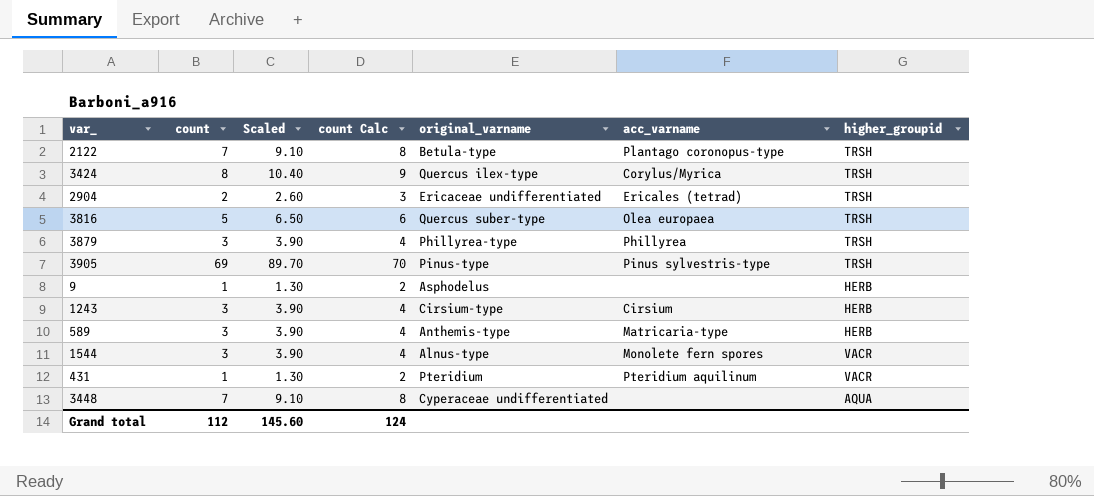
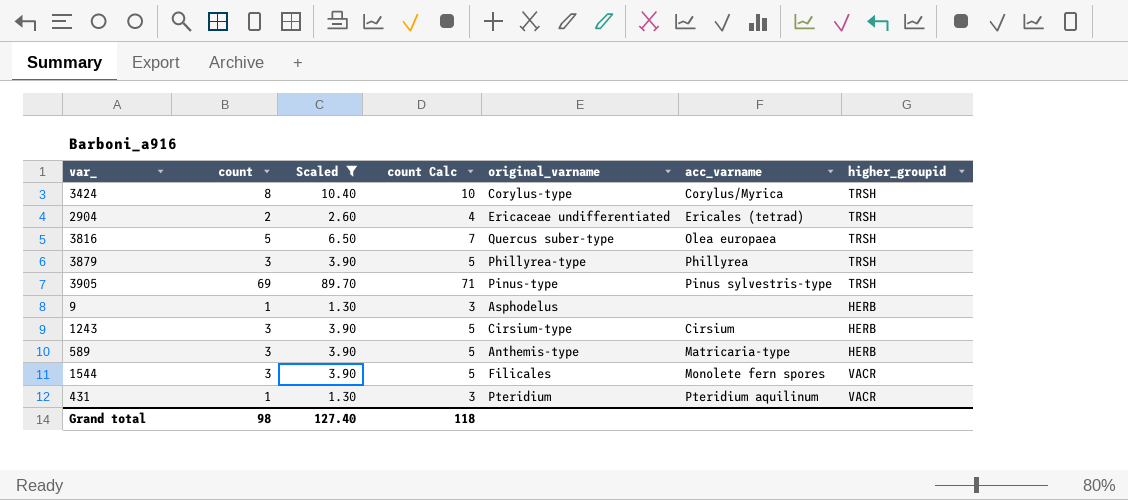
filter: none -> Scaled != 9.10
column count Calc | formula: [count] + 1 -> [count] + 2
3424 | original_varname: Quercus ilex-type -> Corylus-type
1544 | original_varname: Alnus-type -> Filicales
Grand total | count: 112 -> 98
Grand total | Scaled: 145.60 -> 127.40
Grand total | count Calc: 124 -> 118

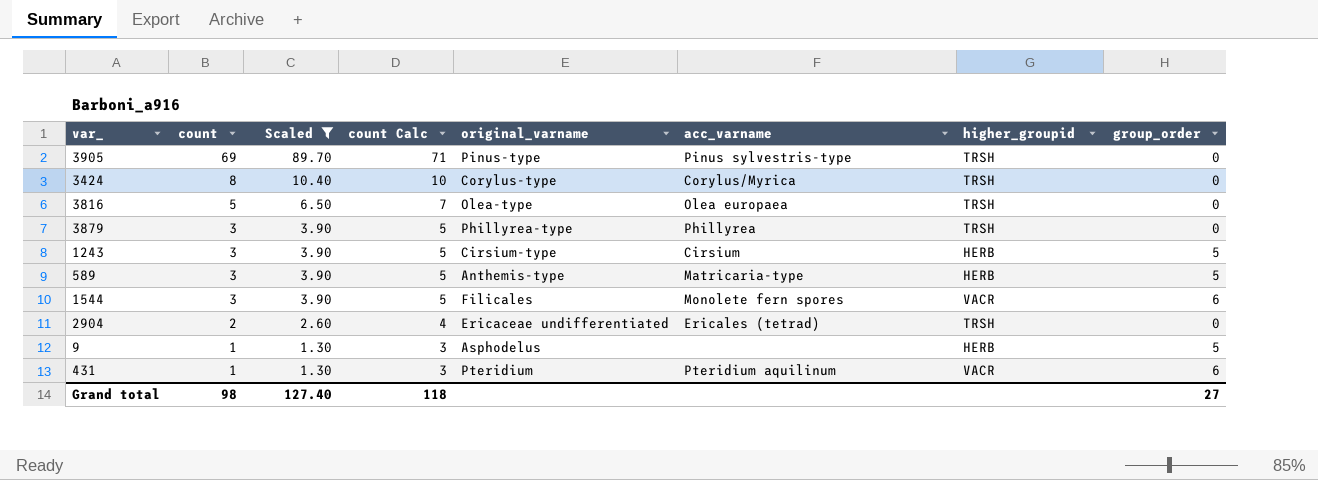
row order: none -> count descending
column group_order | position: none -> 8
3816 | original_varname: Quercus suber-type -> Olea-type

